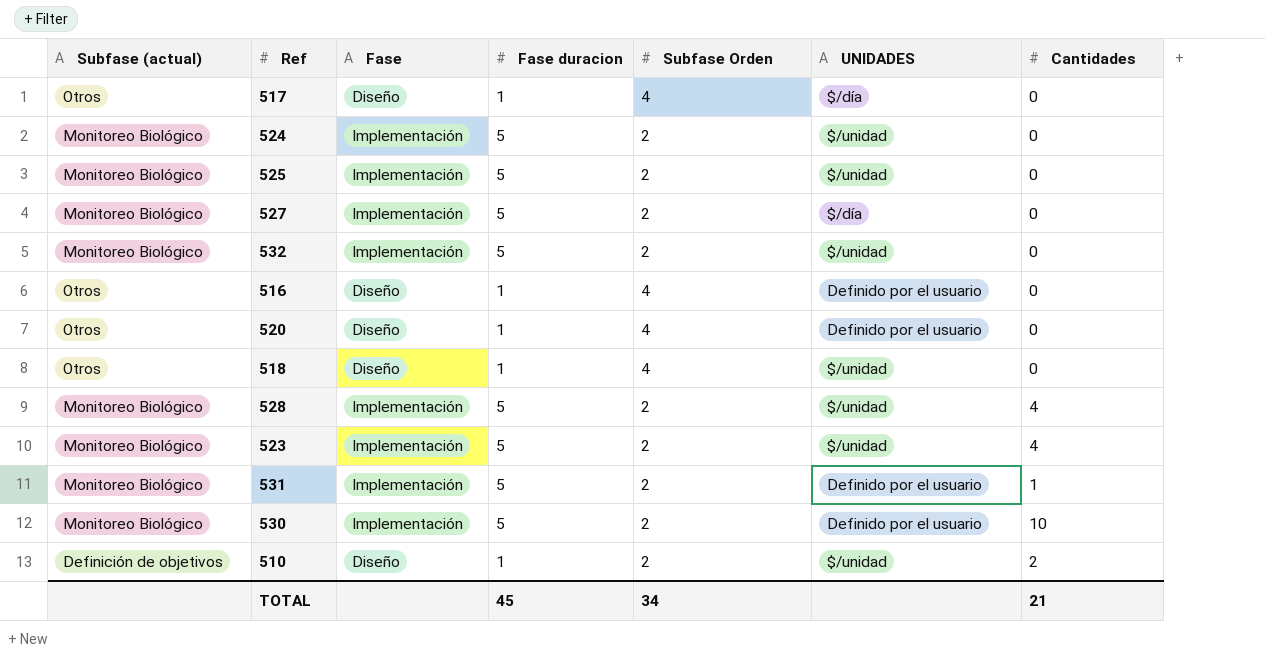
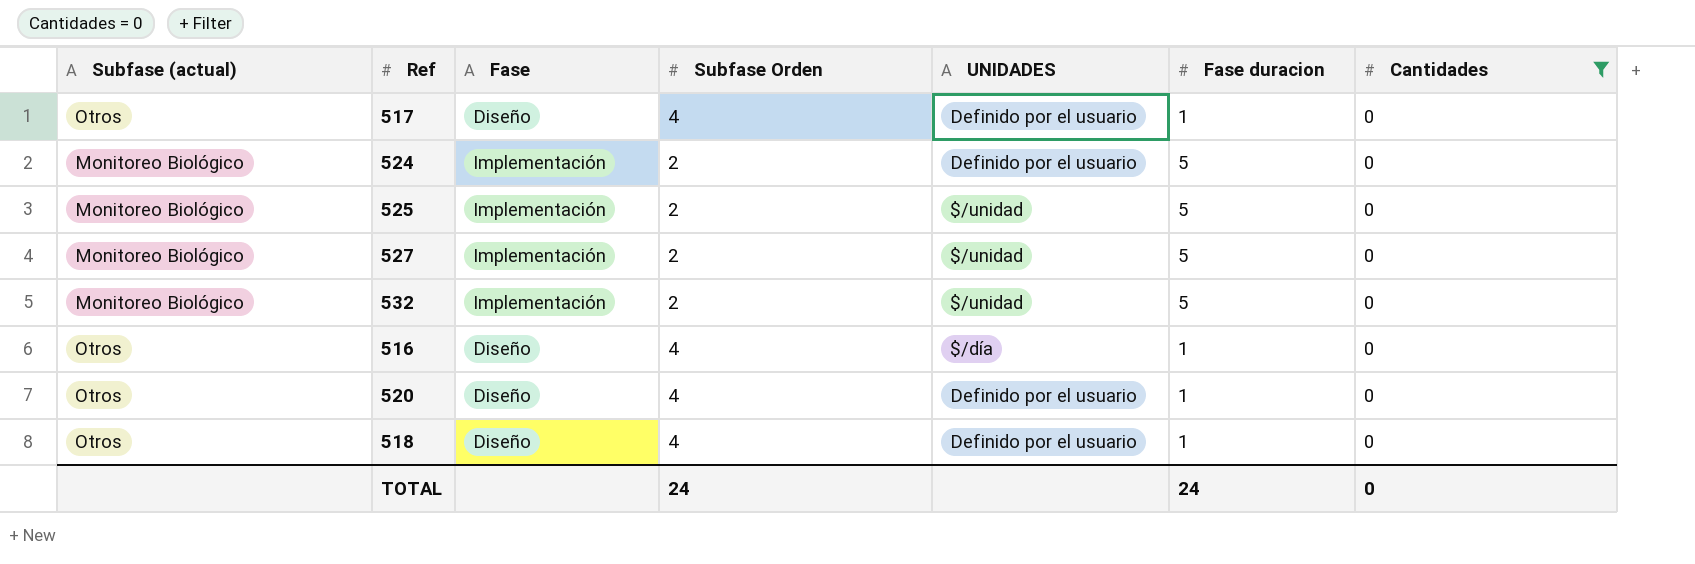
filter: none -> Cantidades = 0
column Fase duracion | position: 4 -> 6
517 | UNIDADES: $/día -> Definido por el usuario
524 | UNIDADES: $/unidad -> Definido por el usuario
527 | UNIDADES: $/día -> $/unidad
516 | UNIDADES: Definido por el usuario -> $/día
518 | UNIDADES: $/unidad -> Definido por el usuario
TOTAL | Subfase Orden: 34 -> 24
TOTAL | Fase duracion: 45 -> 24
TOTAL | Cantidades: 21 -> 0

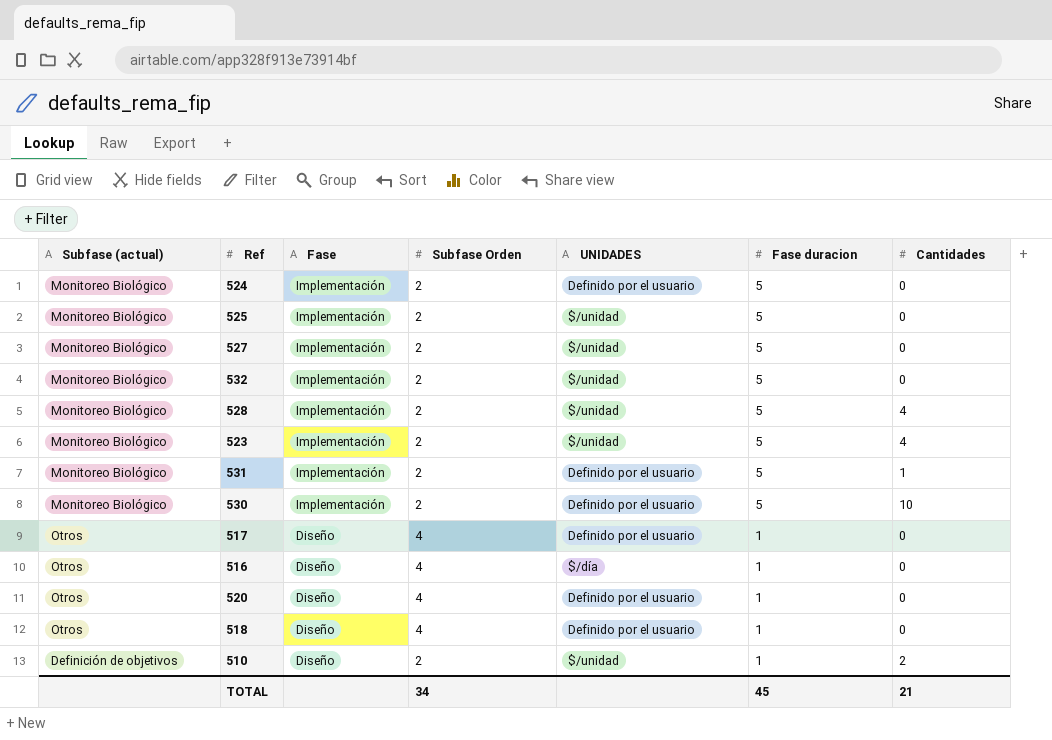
filter: Cantidades = 0 -> none
row order: none -> Fase descending
TOTAL | Subfase Orden: 24 -> 34
TOTAL | Fase duracion: 24 -> 45
TOTAL | Cantidades: 0 -> 21

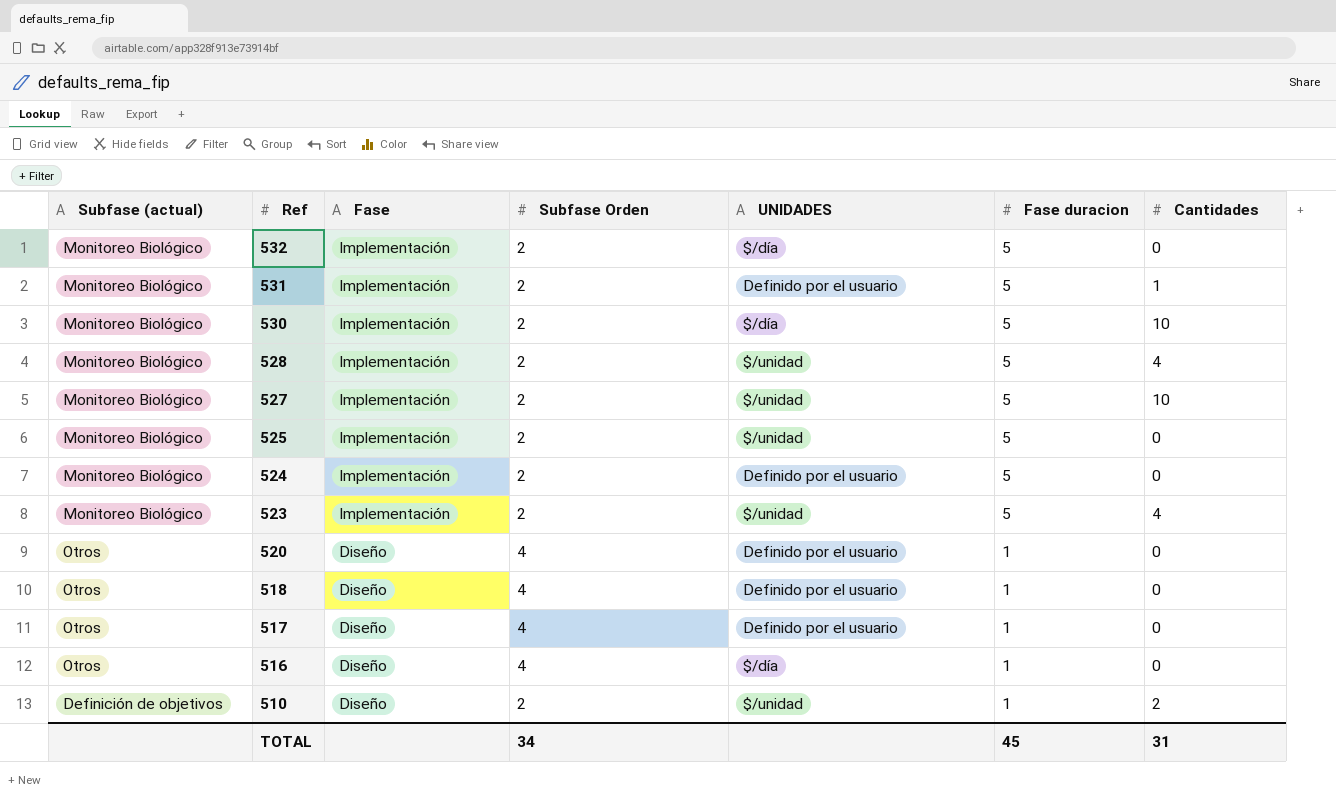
row order: Fase descending -> Ref descending
532 | UNIDADES: $/unidad -> $/día
530 | UNIDADES: Definido por el usuario -> $/día
527 | Cantidades: 0 -> 10
TOTAL | Cantidades: 21 -> 31

